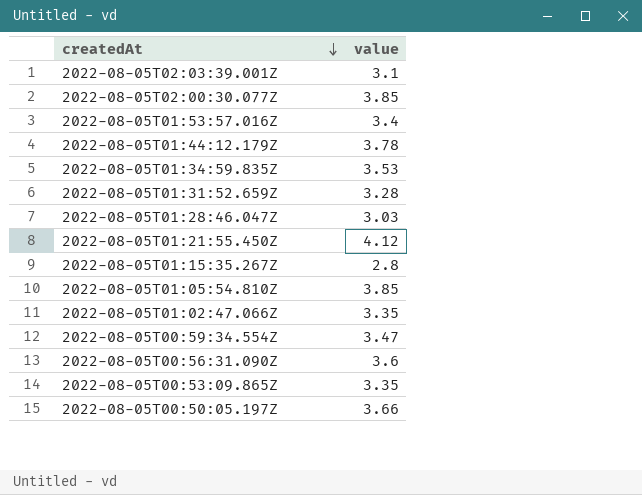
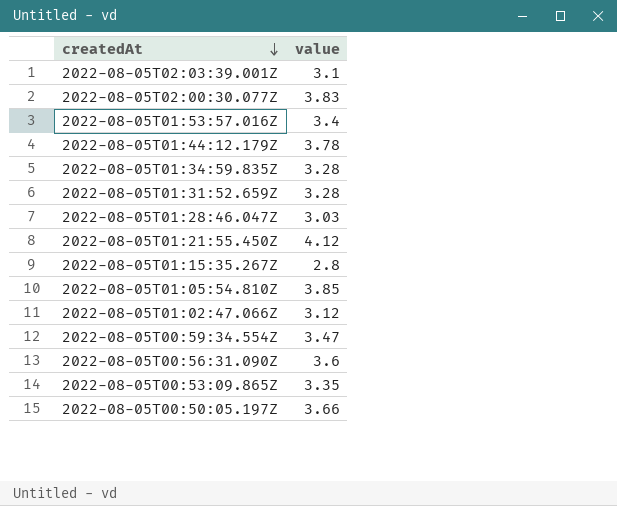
2022-08-05T02:00:30.077Z | value: 3.85 -> 3.83
2022-08-05T01:34:59.835Z | value: 3.53 -> 3.28
2022-08-05T01:02:47.066Z | value: 3.35 -> 3.12

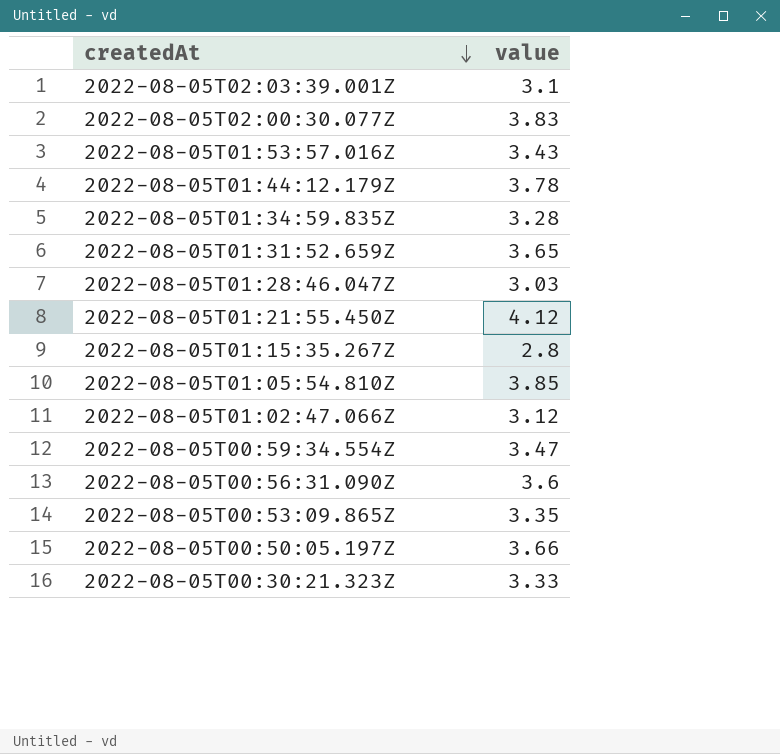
2022-08-05T01:53:57.016Z | value: 3.4 -> 3.43
2022-08-05T01:31:52.659Z | value: 3.28 -> 3.65
row 2022-08-05T00:30:21.323Z: none -> 3.33

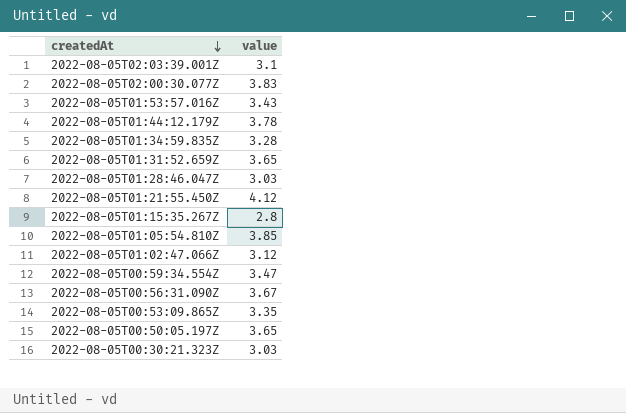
2022-08-05T00:56:31.090Z | value: 3.6 -> 3.67
2022-08-05T00:50:05.197Z | value: 3.66 -> 3.65
2022-08-05T00:30:21.323Z | value: 3.33 -> 3.03

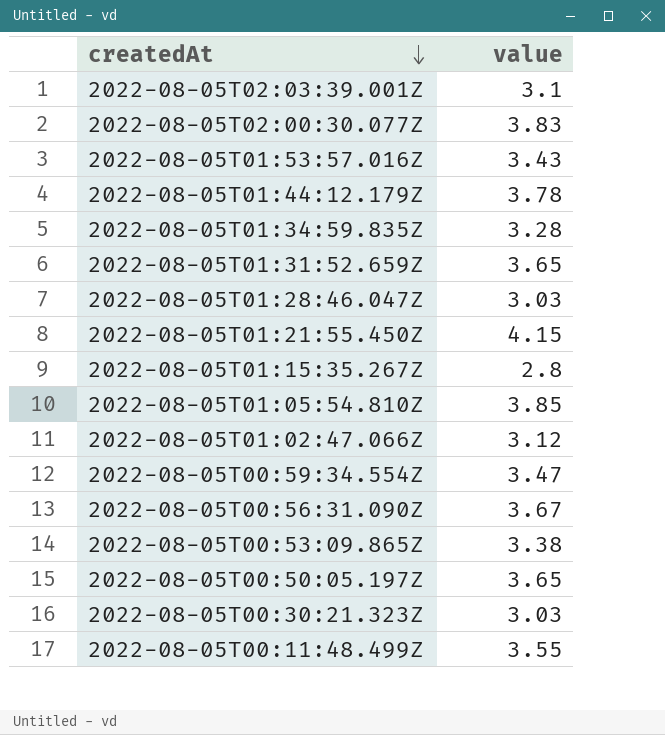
2022-08-05T01:21:55.450Z | value: 4.12 -> 4.15
2022-08-05T00:53:09.865Z | value: 3.35 -> 3.38
row 2022-08-05T00:11:48.499Z: none -> 3.55

